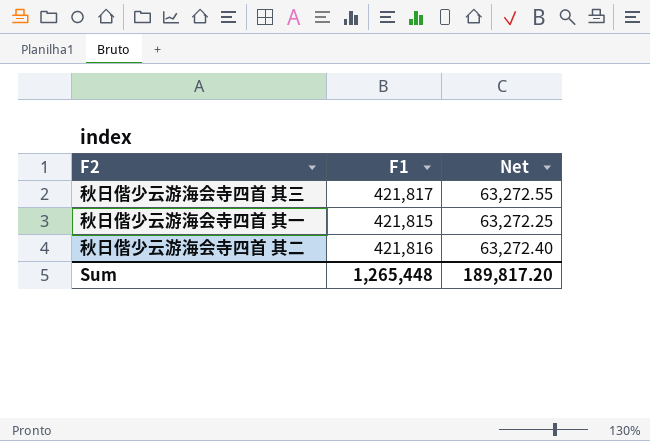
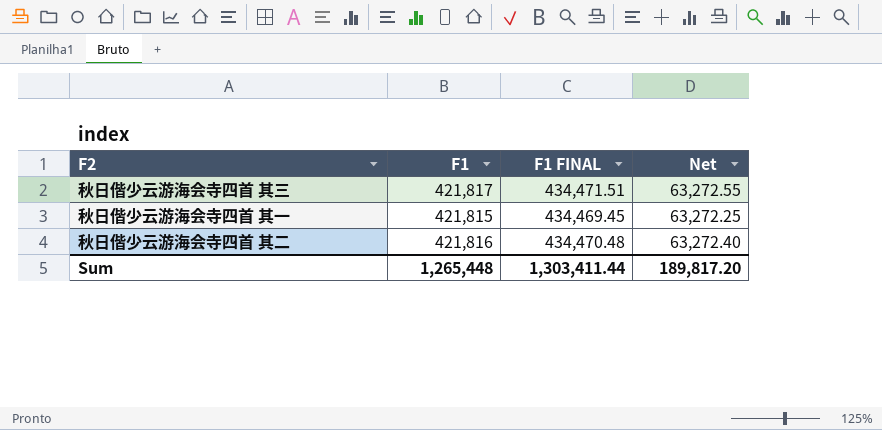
column F1 FINAL | formula: none -> [F1] * 1.03

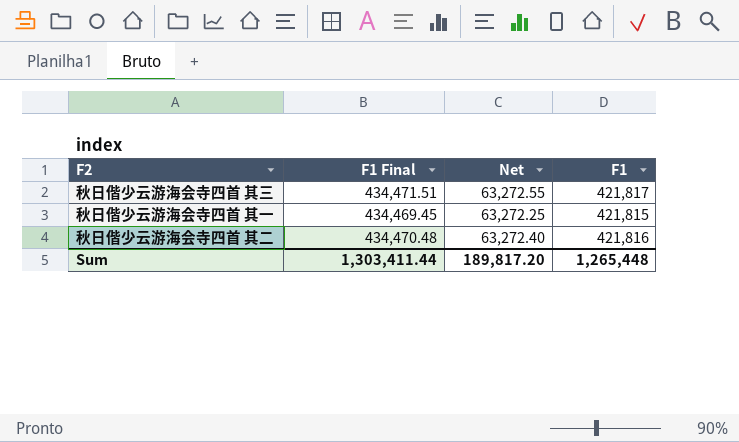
column name: F1 FINAL -> F1 Final
column F1 | position: 2 -> 4

